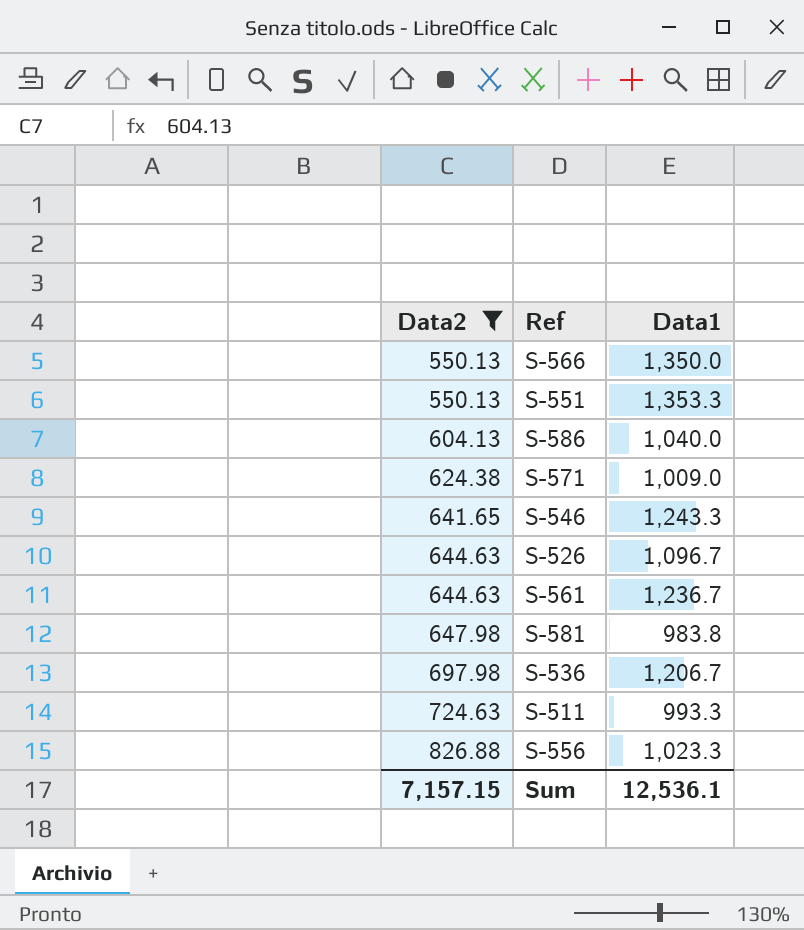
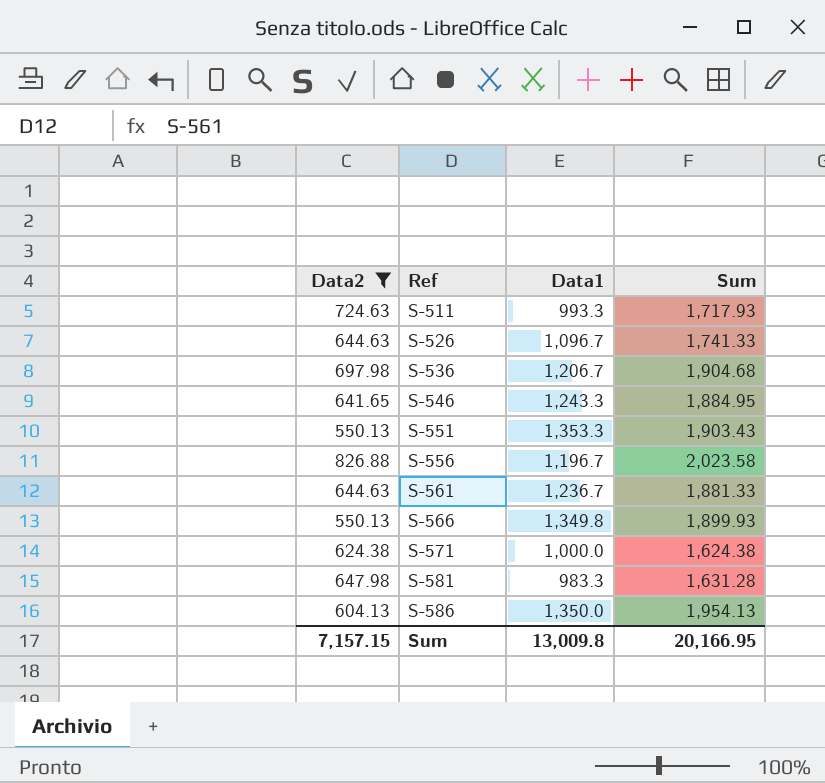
row order: Data2 ascending -> Ref ascending
column Sum | formula: none -> [Data2] + [Data1]
S-556 | Data1: 1,023.3 -> 1,196.7
S-566 | Data1: 1,350.0 -> 1,349.8
S-571 | Data1: 1,009.0 -> 1,000.0
S-581 | Data1: 983.8 -> 983.3
S-586 | Data1: 1,040.0 -> 1,350.0
Sum | Data1: 12,536.1 -> 13,009.8

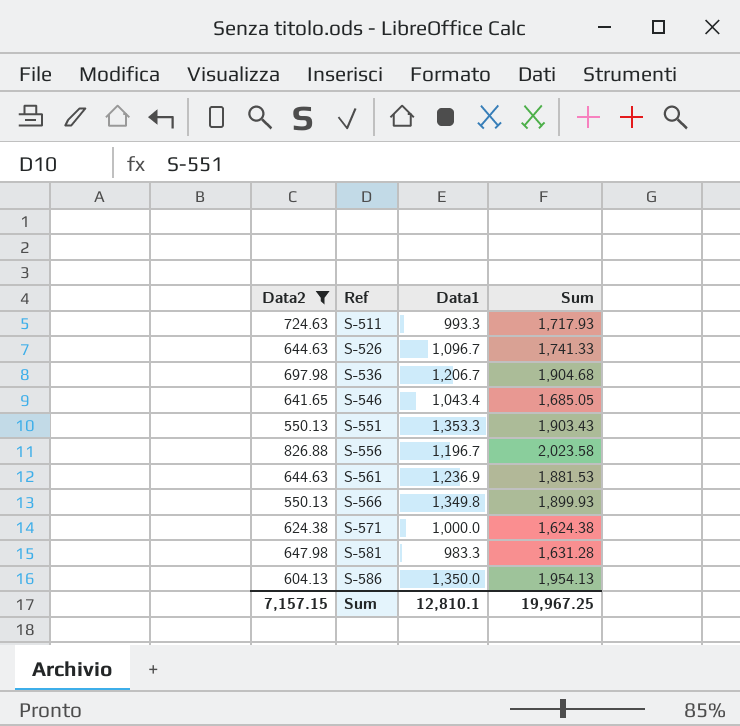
S-546 | Data1: 1,243.3 -> 1,043.4
S-546 | Sum: 1,884.95 -> 1,685.05
S-561 | Data1: 1,236.7 -> 1,236.9
S-561 | Sum: 1,881.33 -> 1,881.53
Sum | Data1: 13,009.8 -> 12,810.1
Sum | Sum: 20,166.95 -> 19,967.25

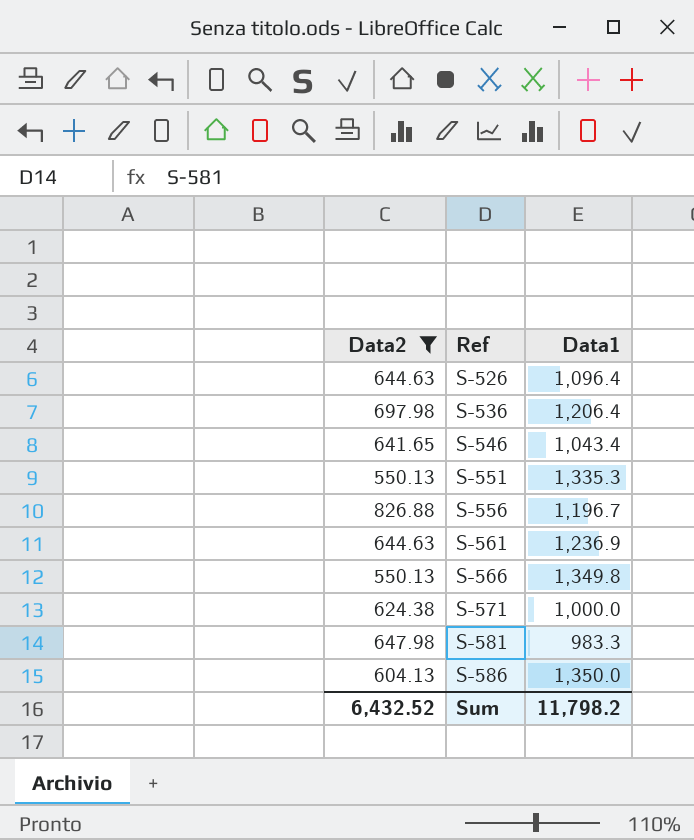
column Sum | formula: [Data2] + [Data1] -> none
row S-511: 724.63 | 993.3 | 1,717.93 -> none
S-526 | Data1: 1,096.7 -> 1,096.4
S-536 | Data1: 1,206.7 -> 1,206.4
S-551 | Data1: 1,353.3 -> 1,335.3
Sum | Data2: 7,157.15 -> 6,432.52
Sum | Data1: 12,810.1 -> 11,798.2

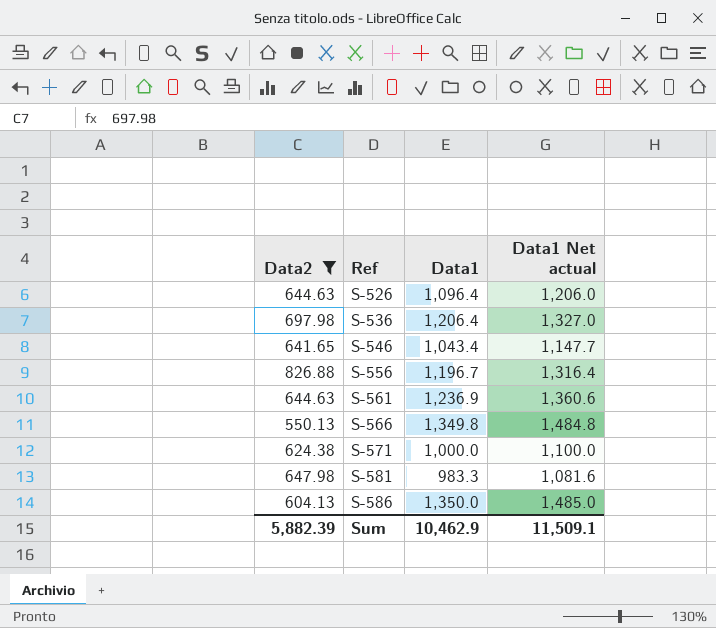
column Data1 Net actual | formula: none -> [Data1] * 1.1
row S-551: 550.13 | 1,335.3 -> none
Sum | Data2: 6,432.52 -> 5,882.39
Sum | Data1: 11,798.2 -> 10,462.9

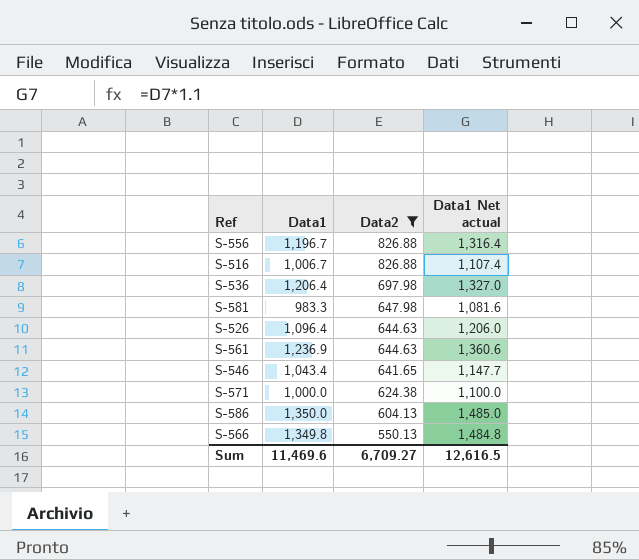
row order: Ref ascending -> Data2 descending
column Data2 | position: 1 -> 3
row S-516: none -> 1,006.7 | 826.88 | 1,107.4
Sum | Data1: 10,462.9 -> 11,469.6
Sum | Data2: 5,882.39 -> 6,709.27
Sum | Data1 Net actual: 11,509.1 -> 12,616.5

